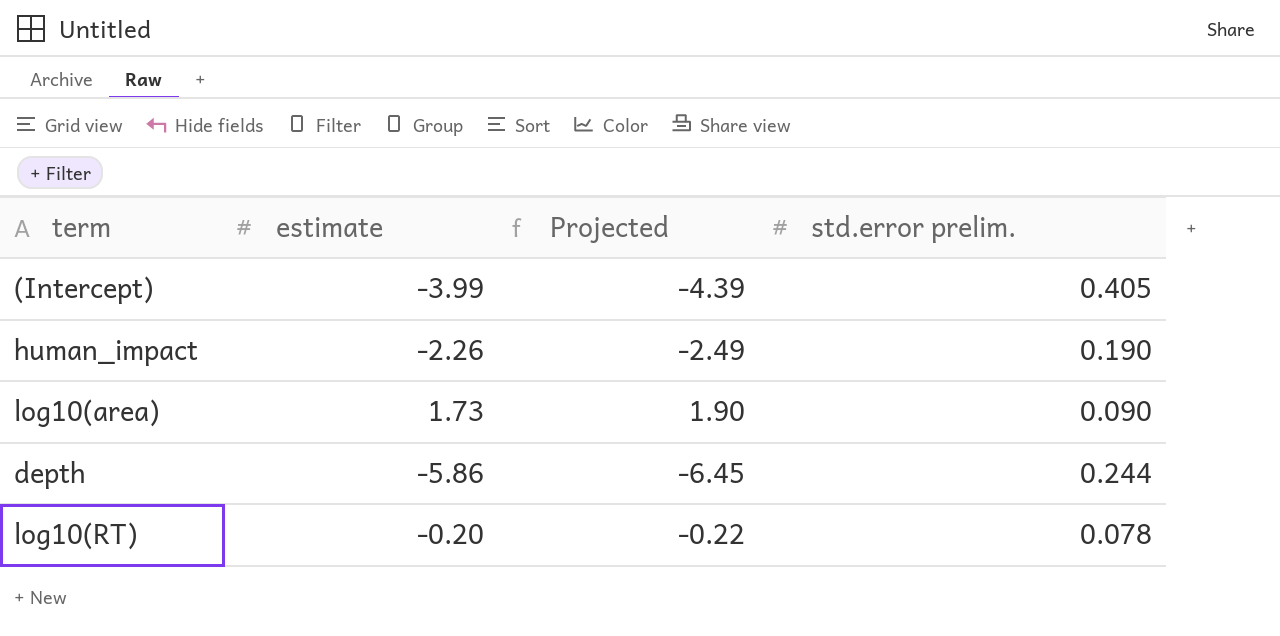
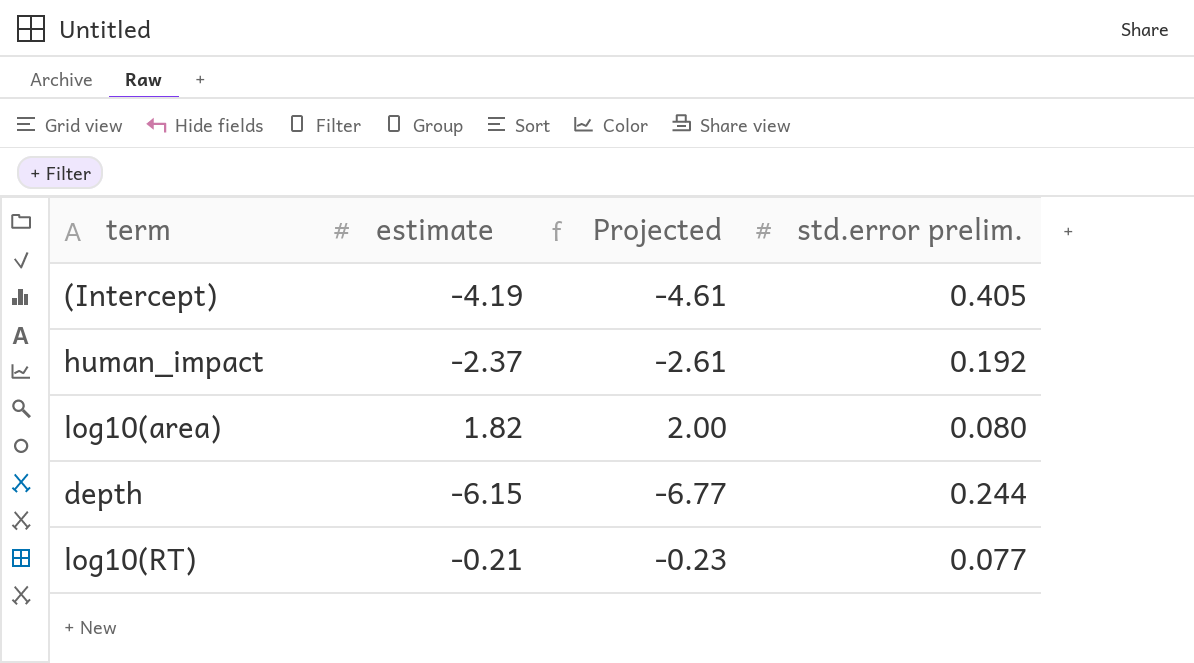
(Intercept) | estimate: -3.99 -> -4.19
(Intercept) | Projected: -4.39 -> -4.61
human_impact | estimate: -2.26 -> -2.37
human_impact | Projected: -2.49 -> -2.61
human_impact | std.error prelim.: 0.190 -> 0.192
log10(area) | estimate: 1.73 -> 1.82
log10(area) | Projected: 1.90 -> 2.00
log10(area) | std.error prelim.: 0.090 -> 0.080
depth | estimate: -5.86 -> -6.15
depth | Projected: -6.45 -> -6.77
log10(RT) | estimate: -0.20 -> -0.21
log10(RT) | Projected: -0.22 -> -0.23
log10(RT) | std.error prelim.: 0.078 -> 0.077

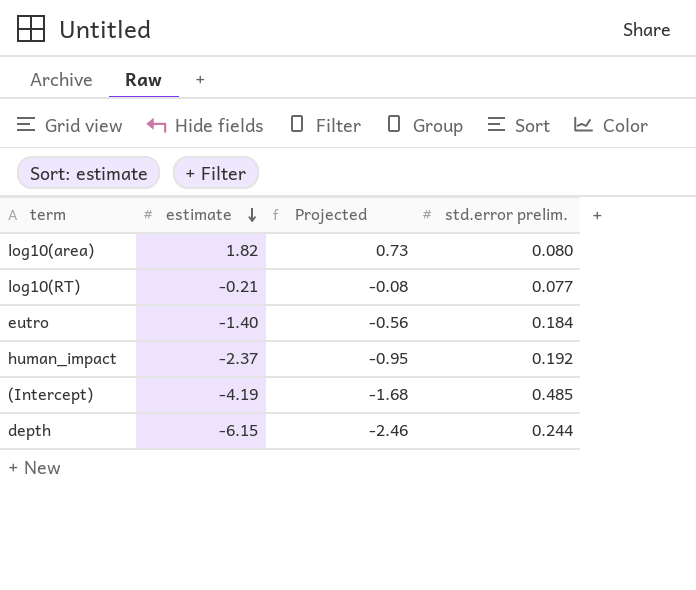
row order: none -> estimate descending
column Projected | formula: [estimate] * 1.1 -> [estimate] * 0.4
row eutro: none -> -1.40 | -0.56 | 0.184
(Intercept) | std.error prelim.: 0.405 -> 0.485

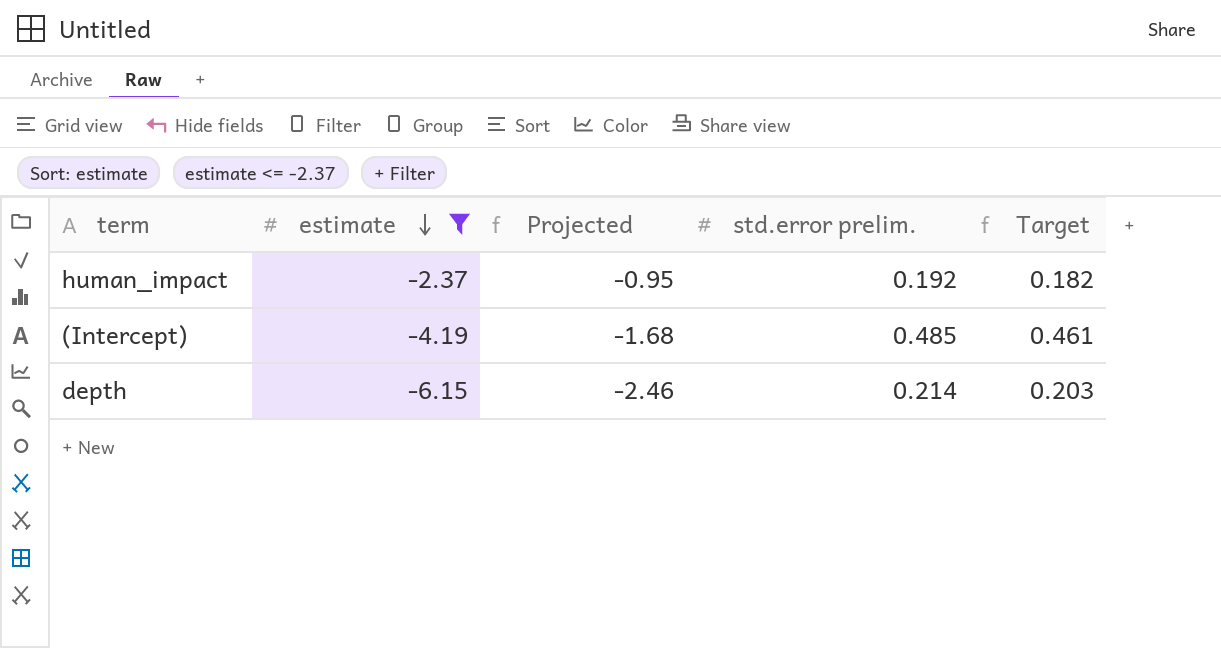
filter: none -> estimate <= -2.37
column Target | formula: none -> [std.error prelim.] * 0.95
depth | std.error prelim.: 0.244 -> 0.214

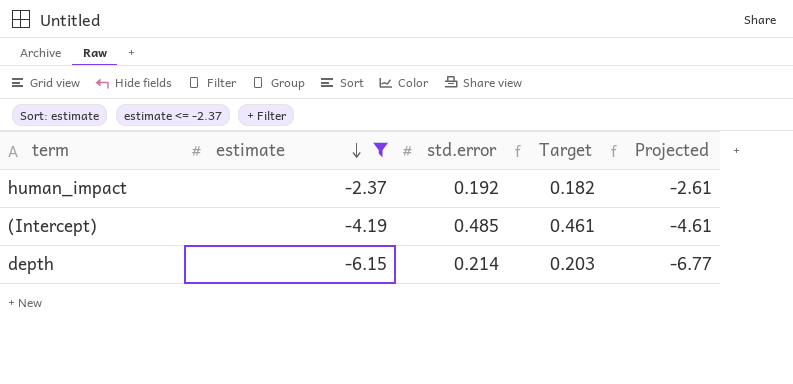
column name: std.error prelim. -> std.error
column Projected | formula: [estimate] * 0.4 -> [estimate] * 1.1
column Projected | position: 3 -> 5

